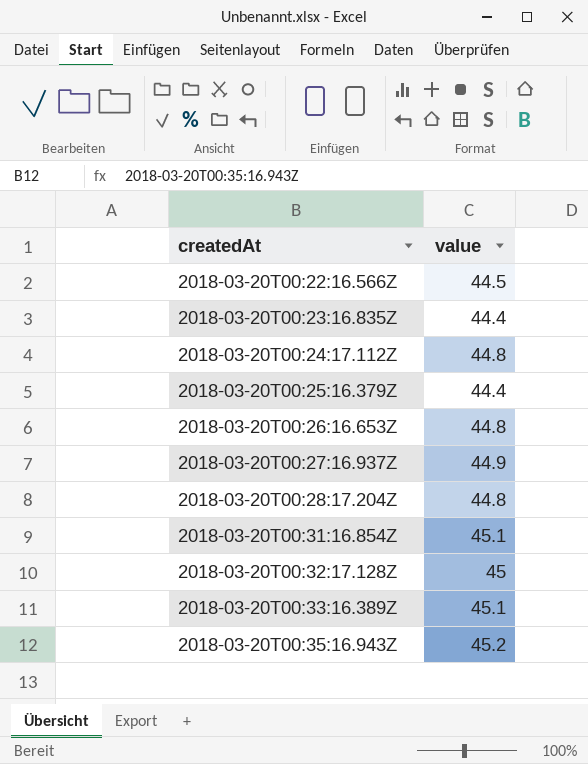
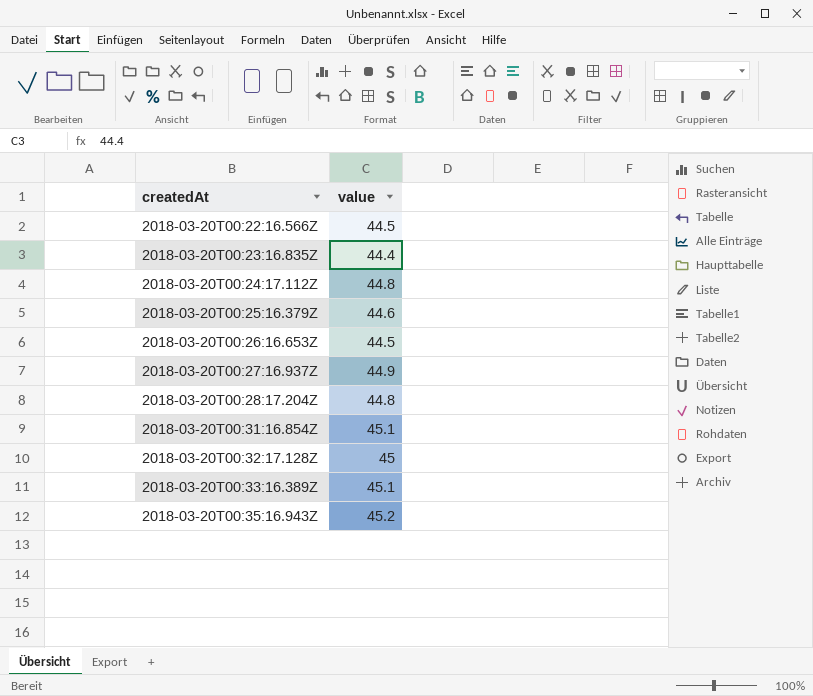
2018-03-20T00:25:16.379Z | value: 44.4 -> 44.6
2018-03-20T00:26:16.653Z | value: 44.8 -> 44.5

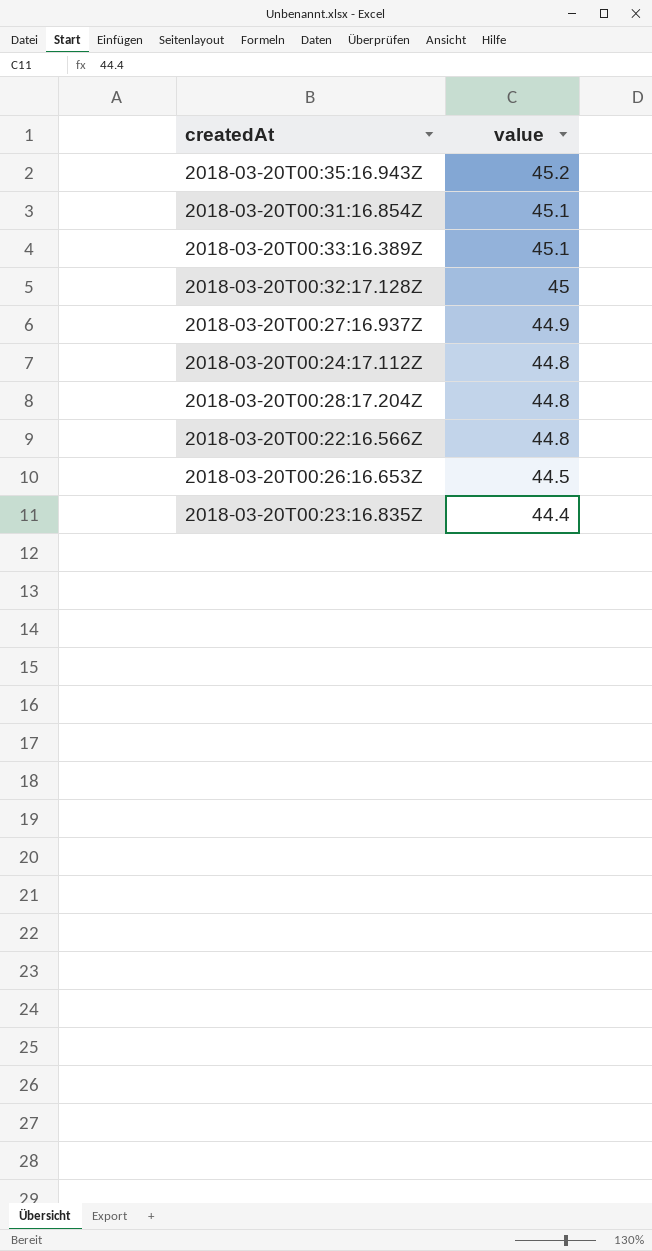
row order: createdAt ascending -> value descending
row 2018-03-20T00:25:16.379Z: 44.6 -> none
2018-03-20T00:22:16.566Z | value: 44.5 -> 44.8

